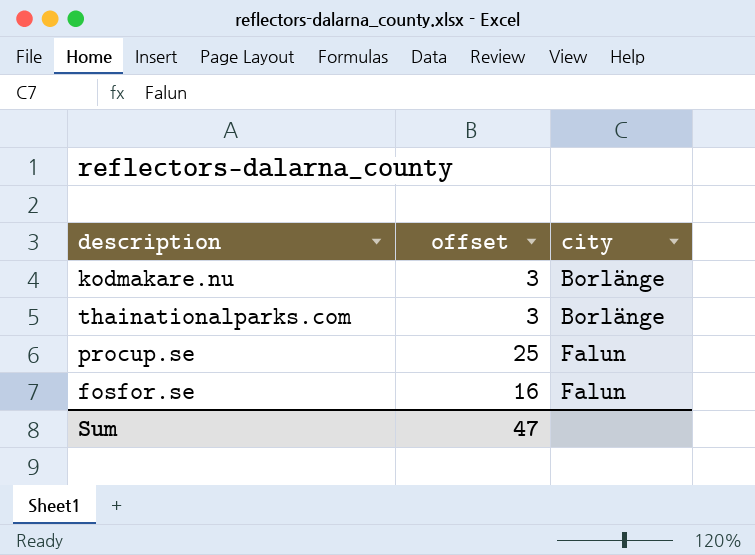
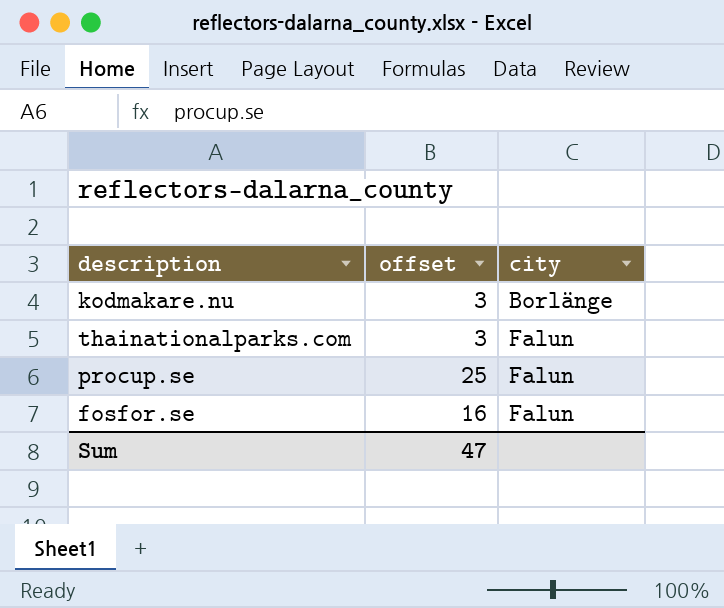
thainationalparks.com | city: Borlänge -> Falun

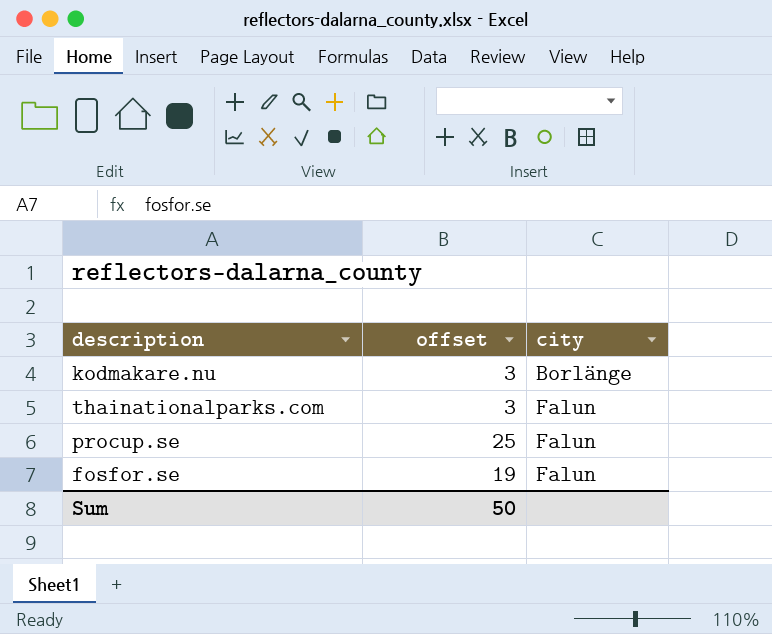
fosfor.se | offset: 16 -> 19
Sum | offset: 47 -> 50

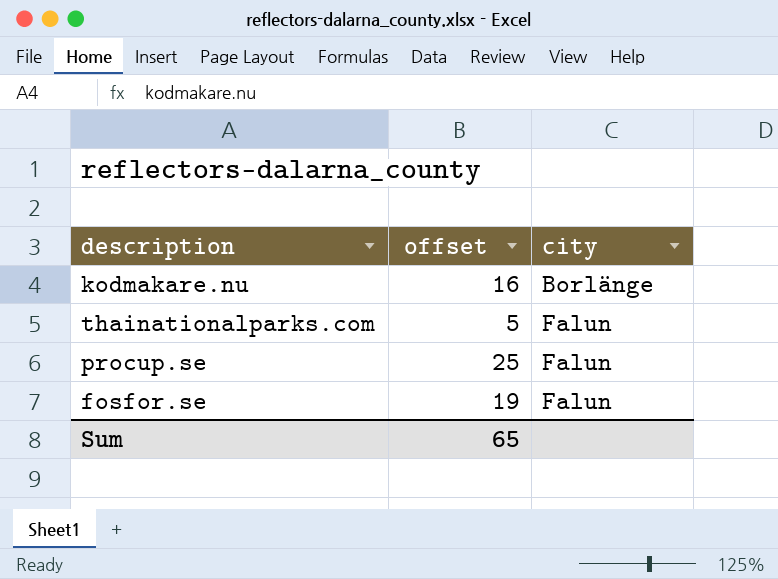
kodmakare.nu | offset: 3 -> 16
thainationalparks.com | offset: 3 -> 5
Sum | offset: 50 -> 65

